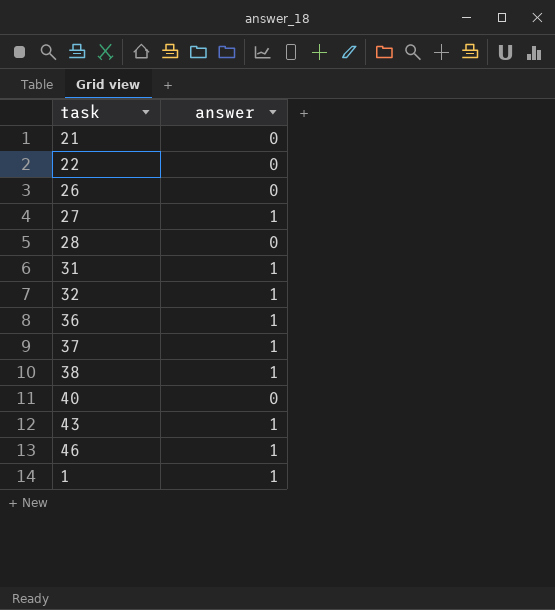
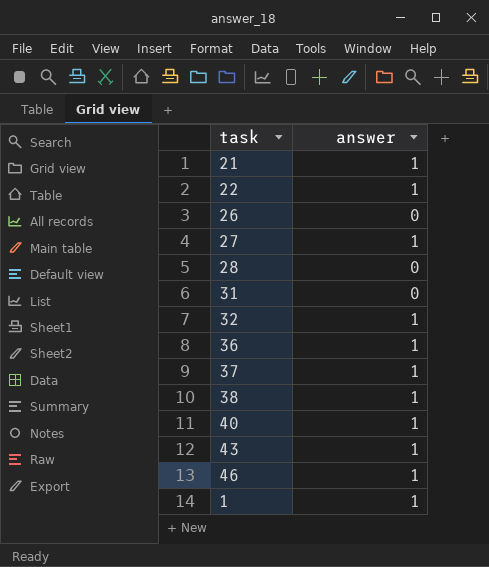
21 | answer: 0 -> 1
22 | answer: 0 -> 1
31 | answer: 1 -> 0
40 | answer: 0 -> 1

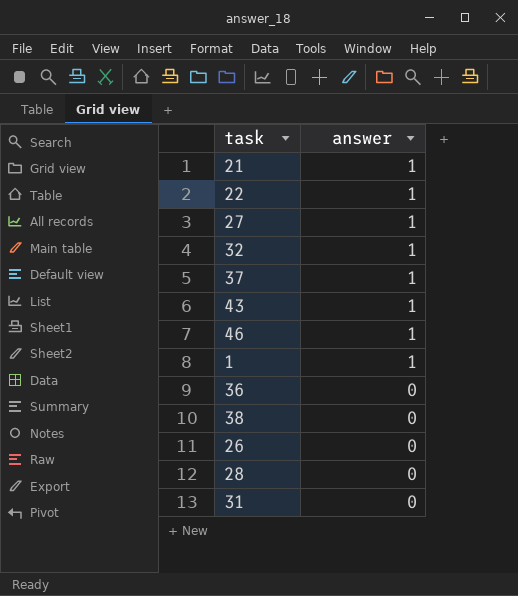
row order: none -> answer descending
row 40: 1 -> none
36 | answer: 1 -> 0
38 | answer: 1 -> 0

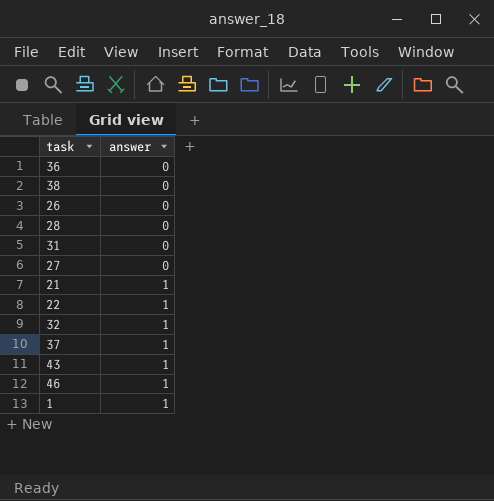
row order: answer descending -> answer ascending
27 | answer: 1 -> 0

